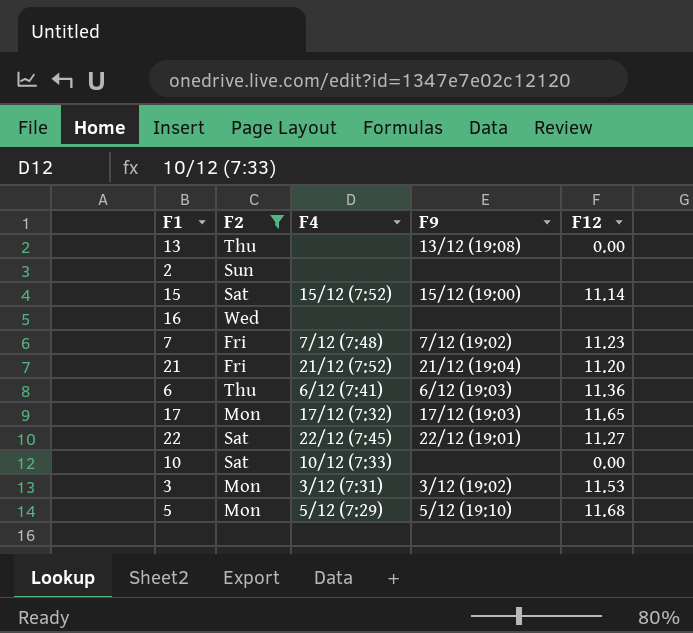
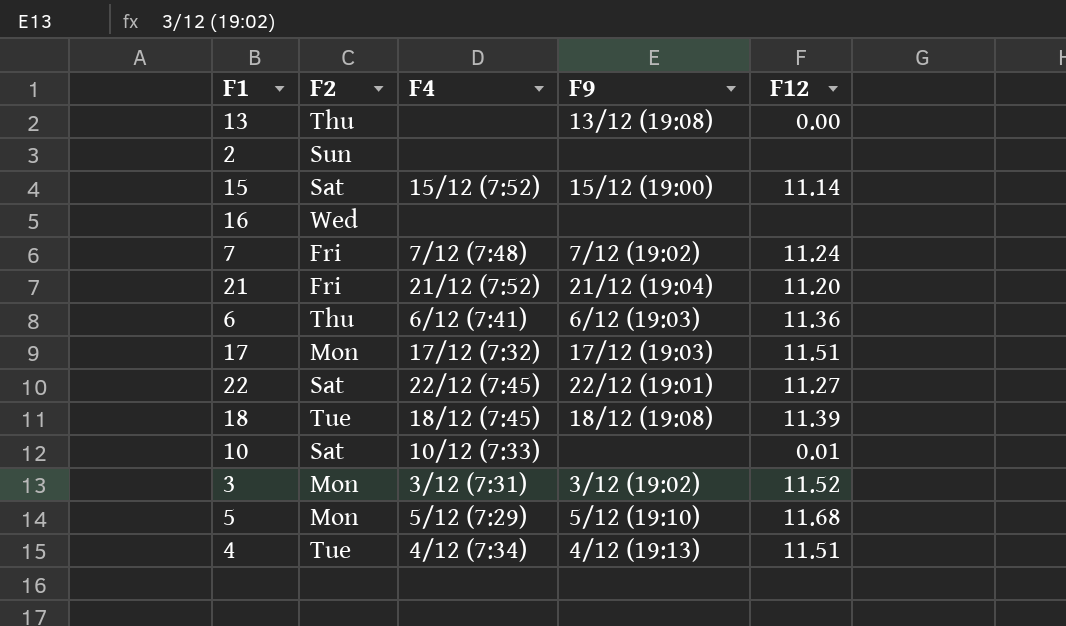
filter: F2 != Tue -> none
7 | F12: 11.23 -> 11.24
17 | F12: 11.65 -> 11.51
10 | F12: 0.00 -> 0.01
3 | F12: 11.53 -> 11.52

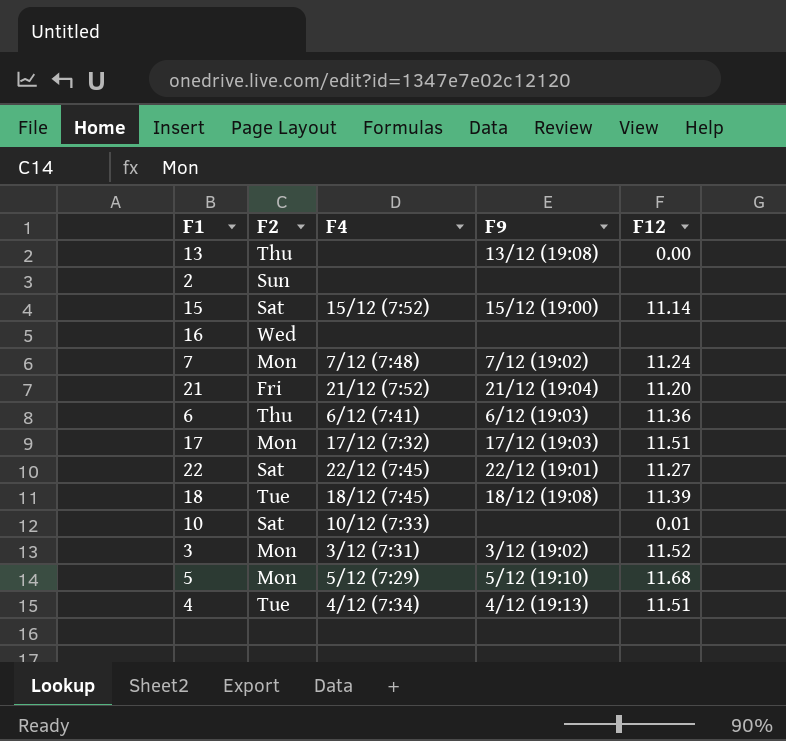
7 | F2: Fri -> Mon

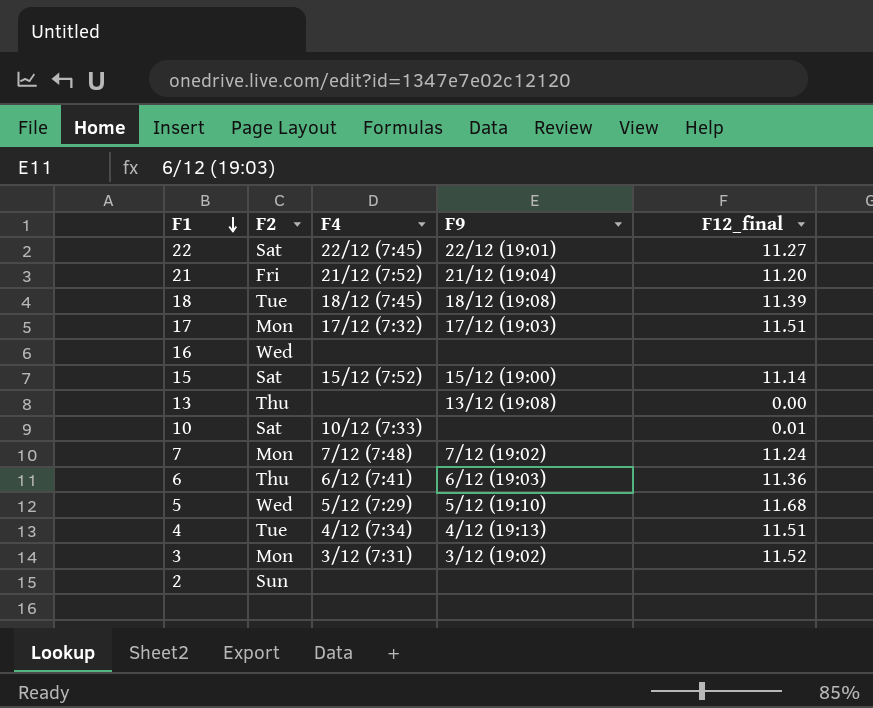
row order: none -> F1 descending
column name: F12 -> F12_final
5 | F2: Mon -> Wed

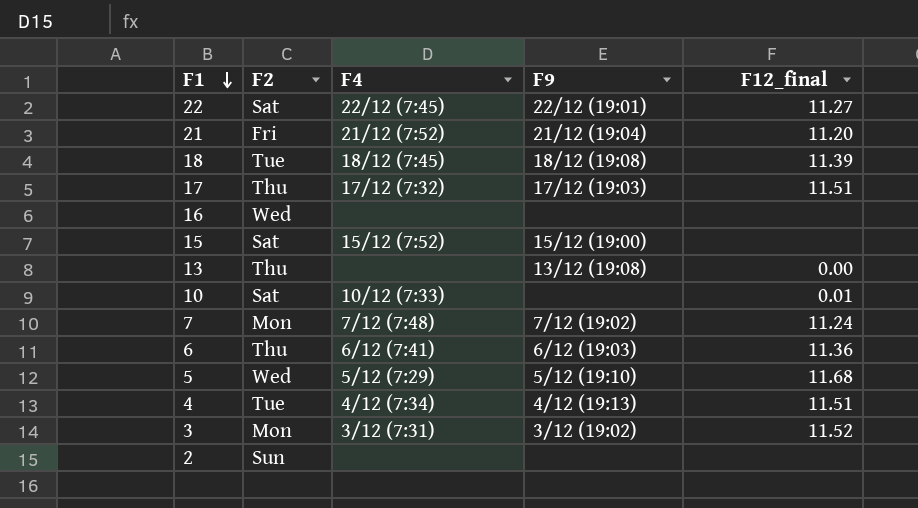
17 | F2: Mon -> Thu
15 | F12_final: 11.14 -> none

